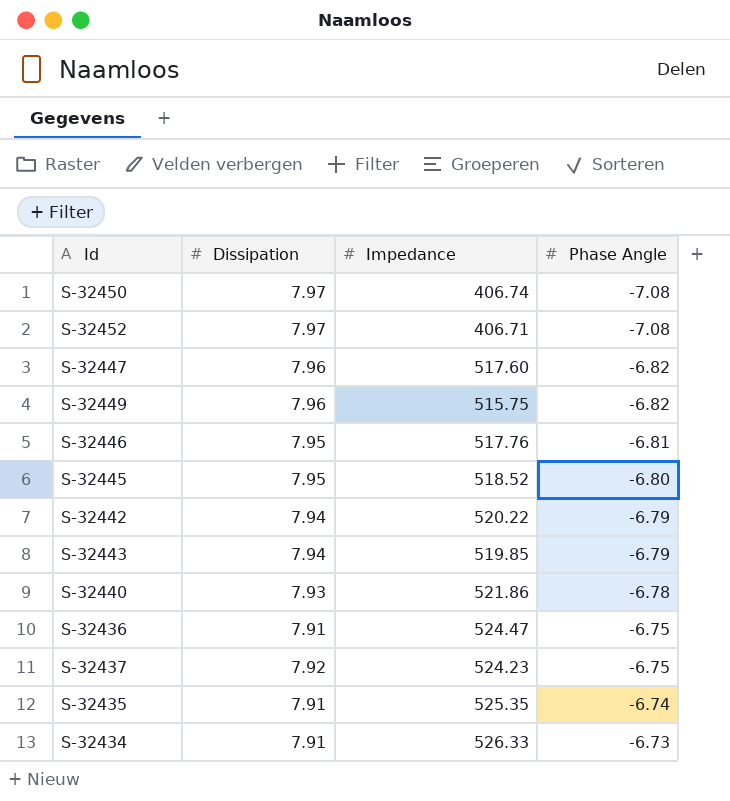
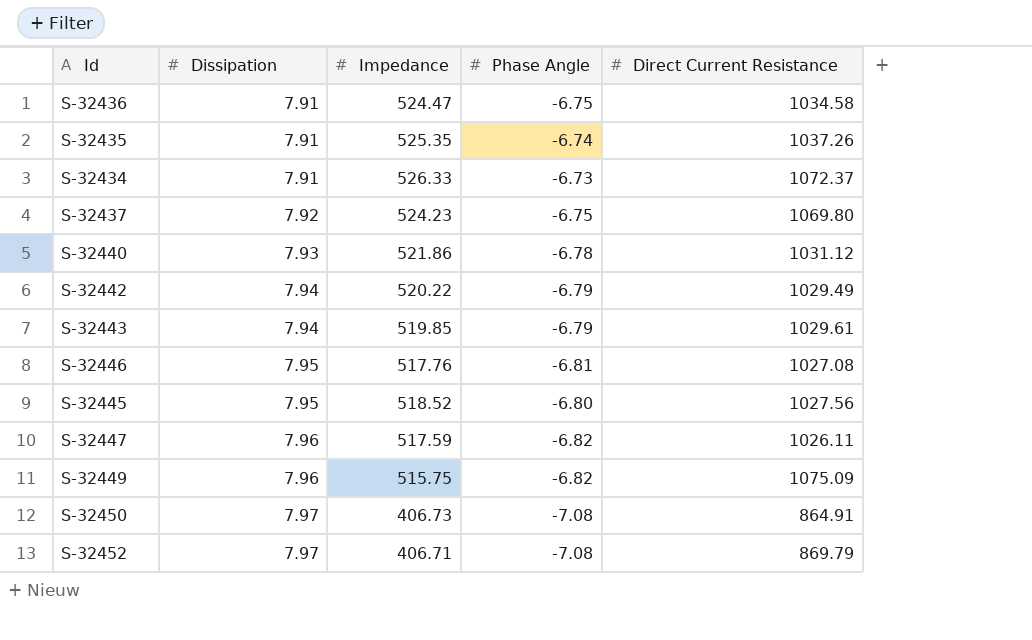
row order: Phase Angle ascending -> Dissipation ascending
column Direct Current Resistance | position: none -> 5
S-32447 | Impedance: 517.60 -> 517.59
S-32450 | Impedance: 406.74 -> 406.73

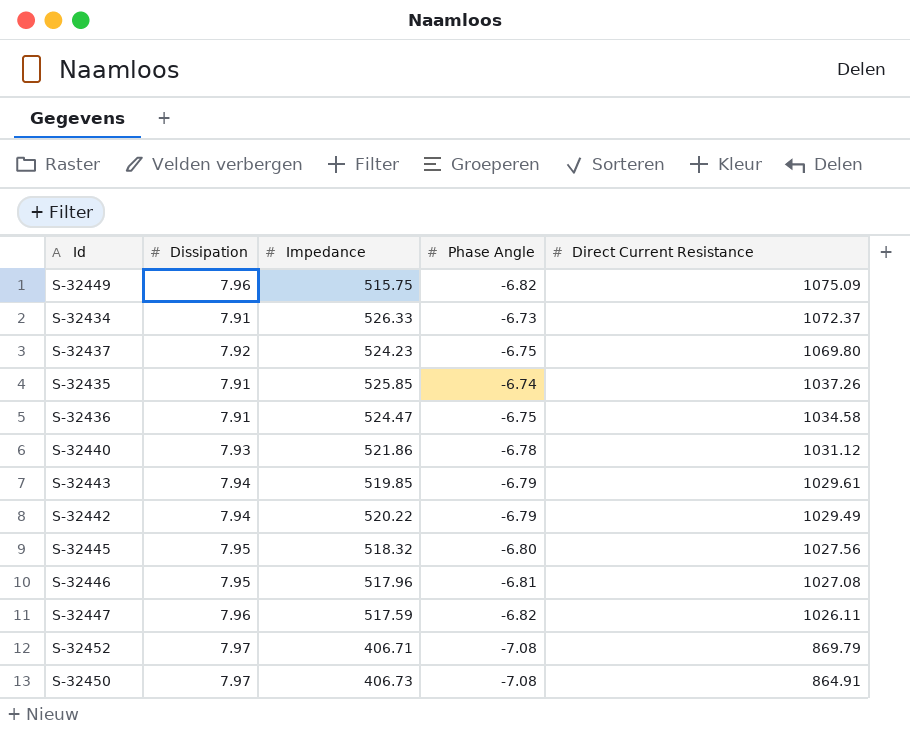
row order: Dissipation ascending -> Direct Current Resistance descending
S-32435 | Impedance: 525.35 -> 525.85
S-32445 | Impedance: 518.52 -> 518.32
S-32446 | Impedance: 517.76 -> 517.96

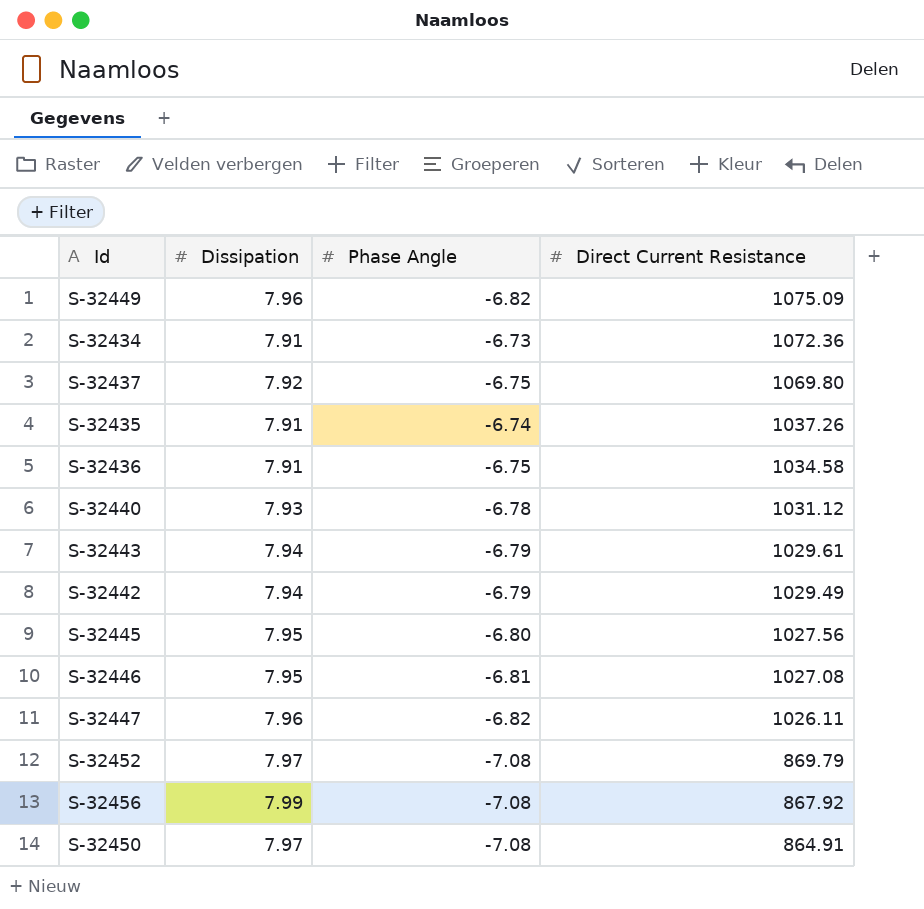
column Impedance | position: 3 -> none
S-32434 | Direct Current Resistance: 1072.37 -> 1072.36
row S-32456: none -> 7.99 | -7.08 | 867.92

